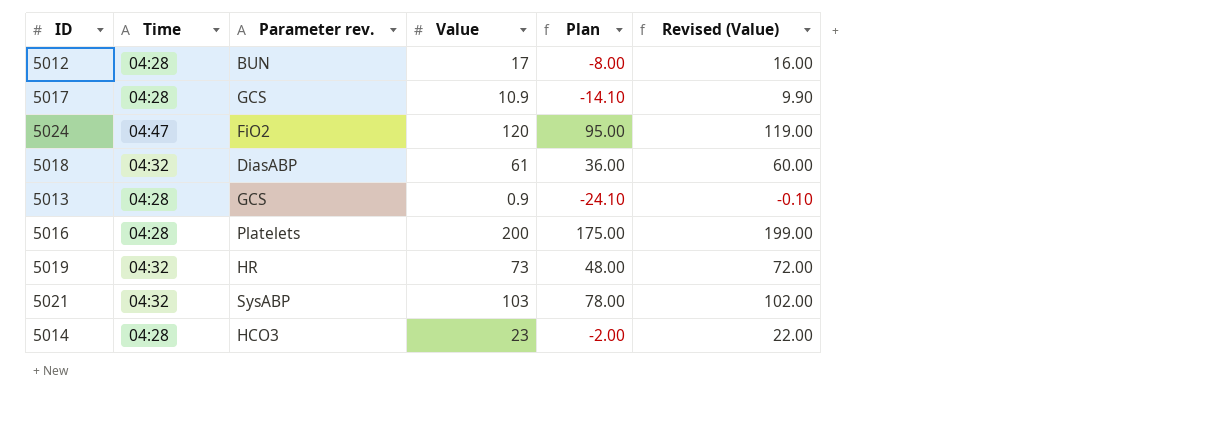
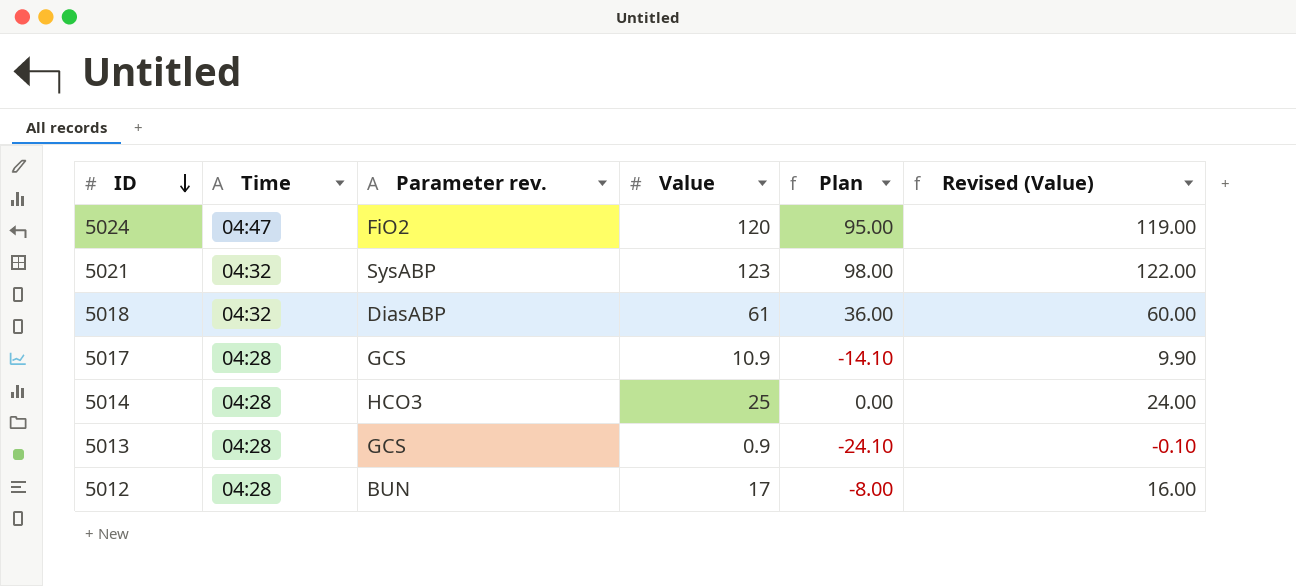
row order: none -> ID descending
row 5016: 04:28 | Platelets | 200 | 175.00 | 199.00 -> none
row 5019: 04:32 | HR | 73 | 48.00 | 72.00 -> none
5021 | Value: 103 -> 123
5021 | Plan: 78.00 -> 98.00
5021 | Revised (Value): 102.00 -> 122.00
5014 | Value: 23 -> 25
5014 | Plan: -2.00 -> 0.00
5014 | Revised (Value): 22.00 -> 24.00

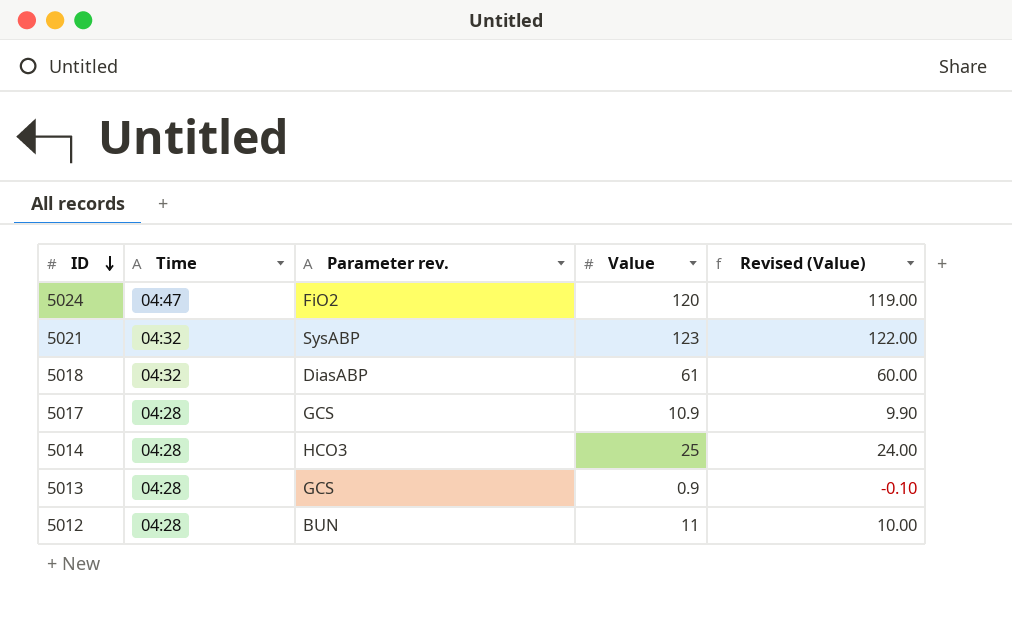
column Plan | formula: [Value] - 25 -> none
5012 | Value: 17 -> 11
5012 | Revised (Value): 16.00 -> 10.00

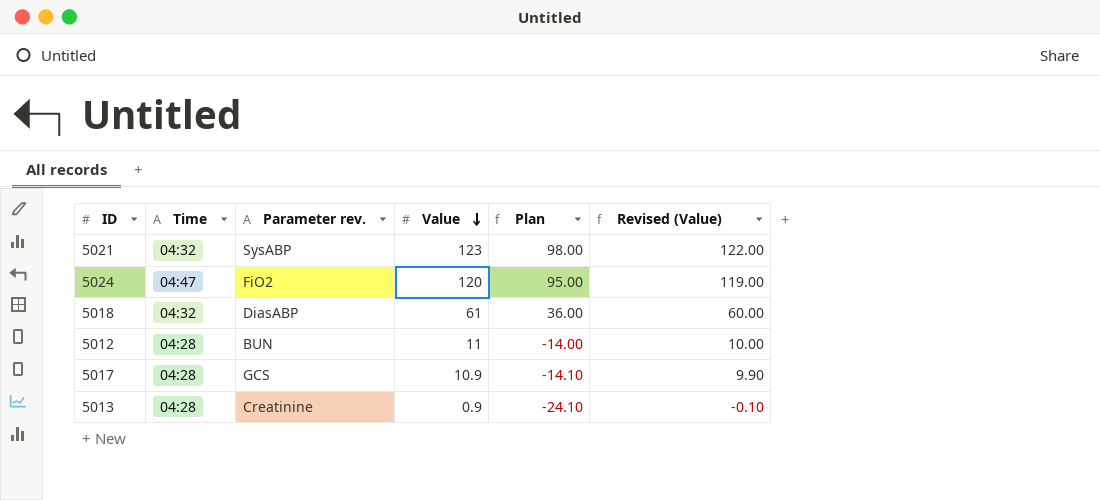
row order: ID descending -> Value descending
column Plan | formula: none -> [Value] - 25
row 5014: 04:28 | HCO3 | 25 | 24.00 -> none
5013 | Parameter rev.: GCS -> Creatinine

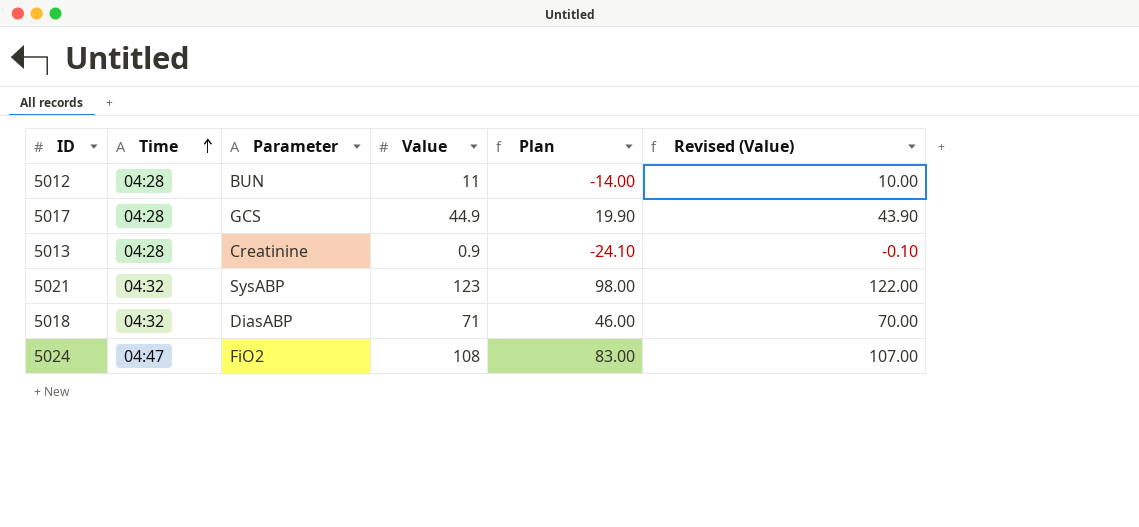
row order: Value descending -> Time ascending
column name: Parameter rev. -> Parameter
5017 | Value: 10.9 -> 44.9
5017 | Plan: -14.10 -> 19.90
5017 | Revised (Value): 9.90 -> 43.90
5018 | Value: 61 -> 71
5018 | Plan: 36.00 -> 46.00
5018 | Revised (Value): 60.00 -> 70.00
5024 | Value: 120 -> 108
5024 | Plan: 95.00 -> 83.00
5024 | Revised (Value): 119.00 -> 107.00

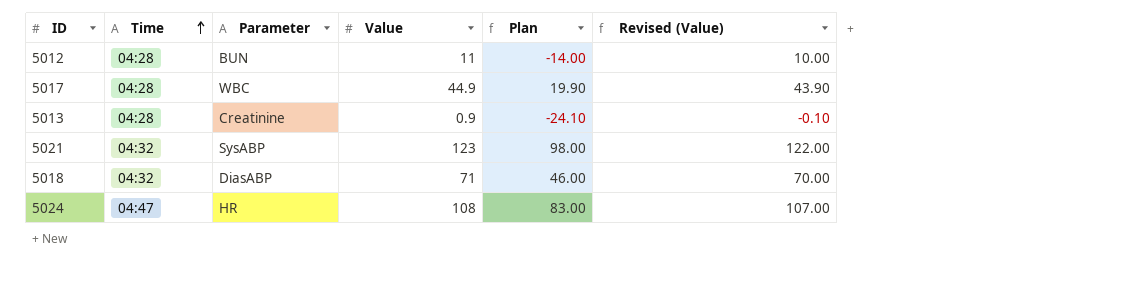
5017 | Parameter: GCS -> WBC
5024 | Parameter: FiO2 -> HR

